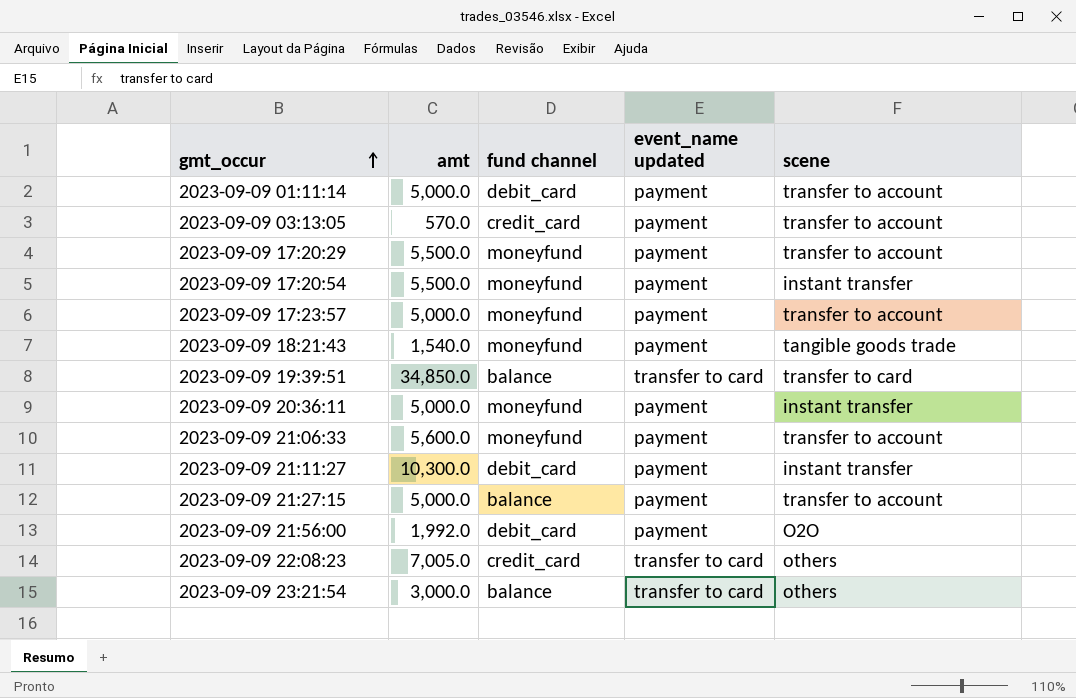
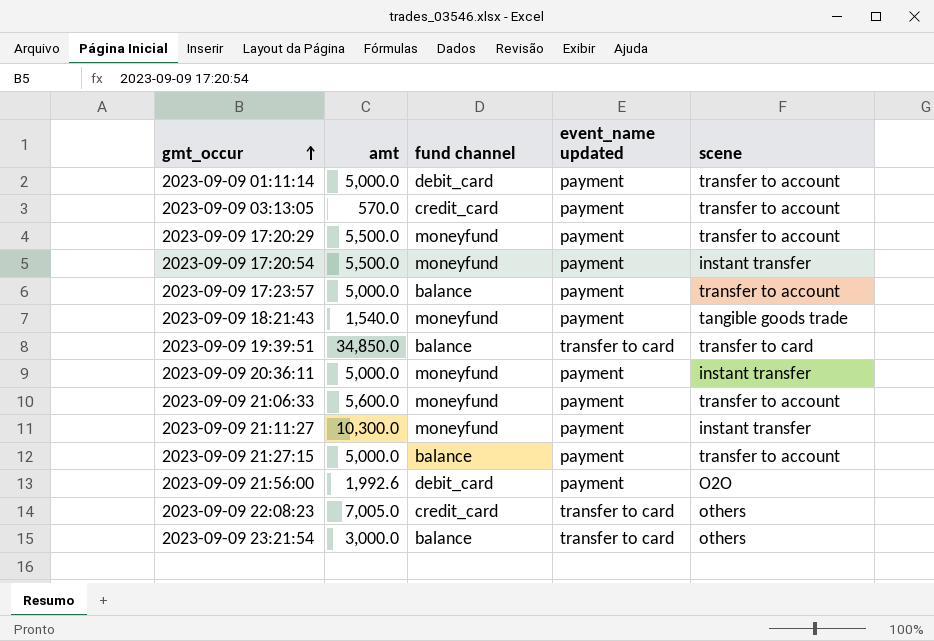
2023-09-09 17:23:57 | fund channel: moneyfund -> balance
2023-09-09 21:11:27 | fund channel: debit_card -> moneyfund
2023-09-09 21:56:00 | amt: 1,992.0 -> 1,992.6

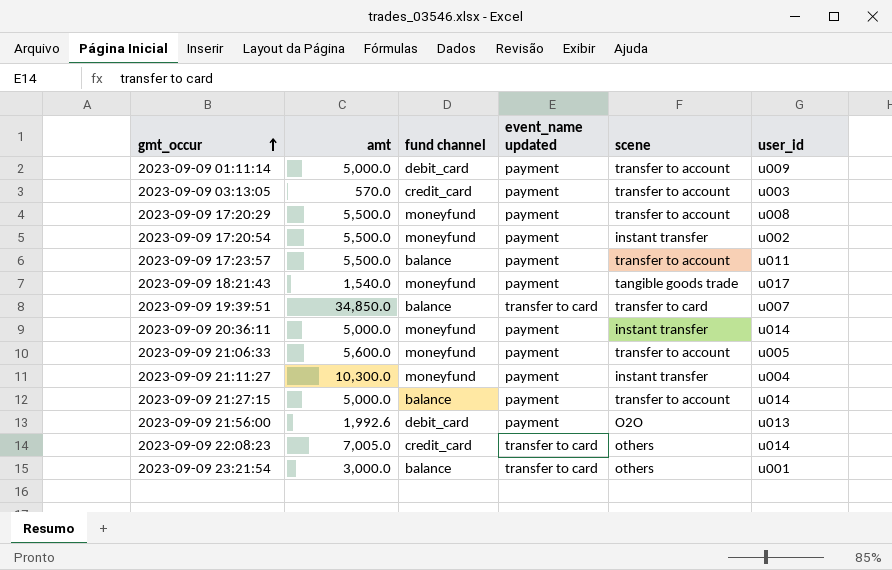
column user_id | position: none -> 6
2023-09-09 17:23:57 | amt: 5,000.0 -> 5,500.0

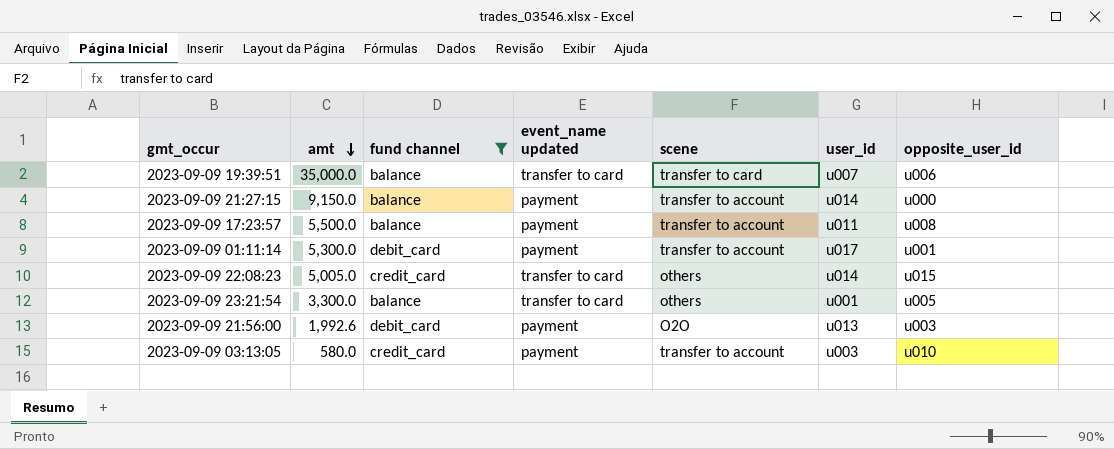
filter: none -> fund channel != moneyfund
row order: gmt_occur ascending -> amt descending
column opposite_user_id | position: none -> 7
2023-09-09 19:39:51 | amt: 34,850.0 -> 35,000.0
2023-09-09 21:27:15 | amt: 5,000.0 -> 9,150.0
2023-09-09 01:11:14 | amt: 5,000.0 -> 5,300.0
2023-09-09 01:11:14 | user_id: u009 -> u017
2023-09-09 22:08:23 | amt: 7,005.0 -> 5,005.0
2023-09-09 23:21:54 | amt: 3,000.0 -> 3,300.0
2023-09-09 03:13:05 | amt: 570.0 -> 580.0

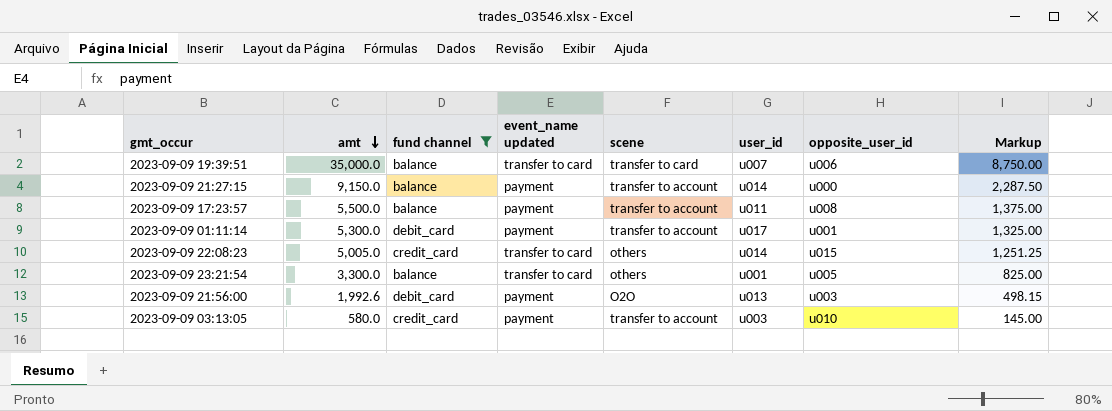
column Markup | formula: none -> [amt] * 0.25

